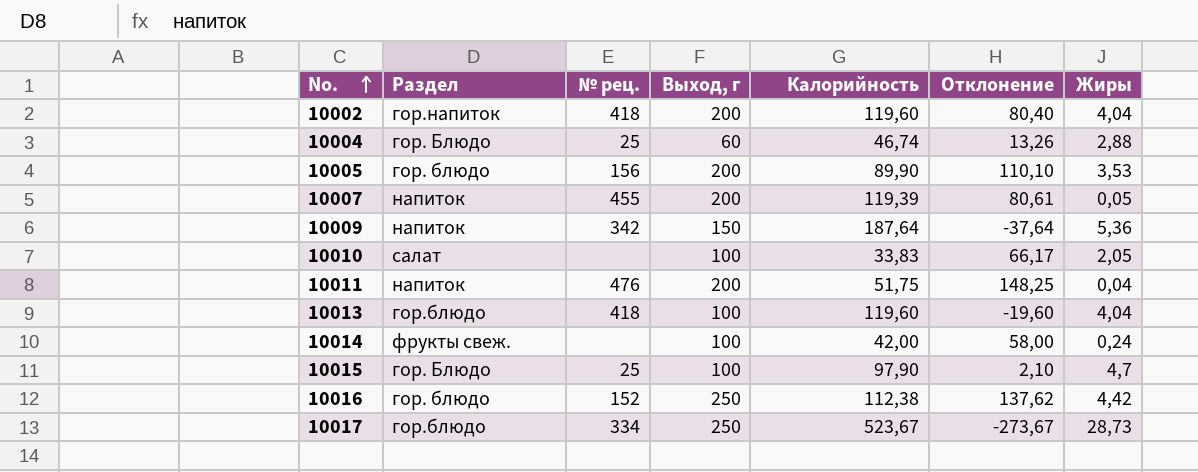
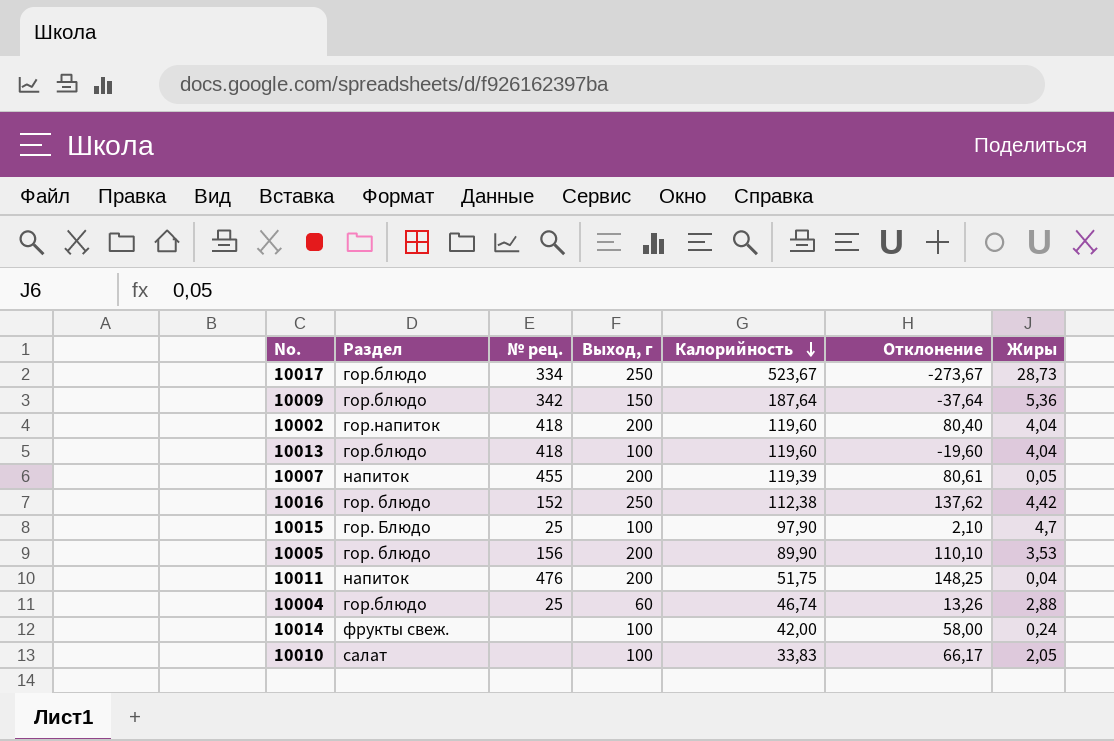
row order: No. ascending -> Калорийность descending
10009 | Раздел: напиток -> гор.блюдо
10004 | Раздел: гор. Блюдо -> гор.блюдо

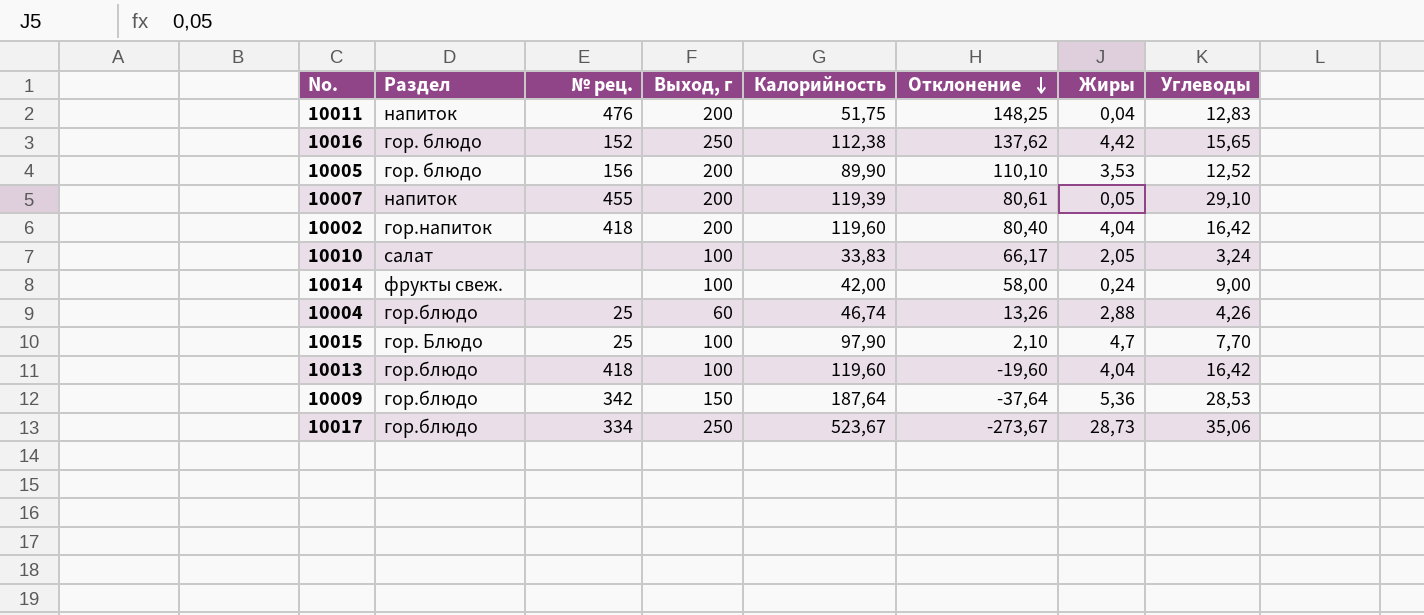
row order: Калорийность descending -> Отклонение descending
column Углеводы | position: none -> 8

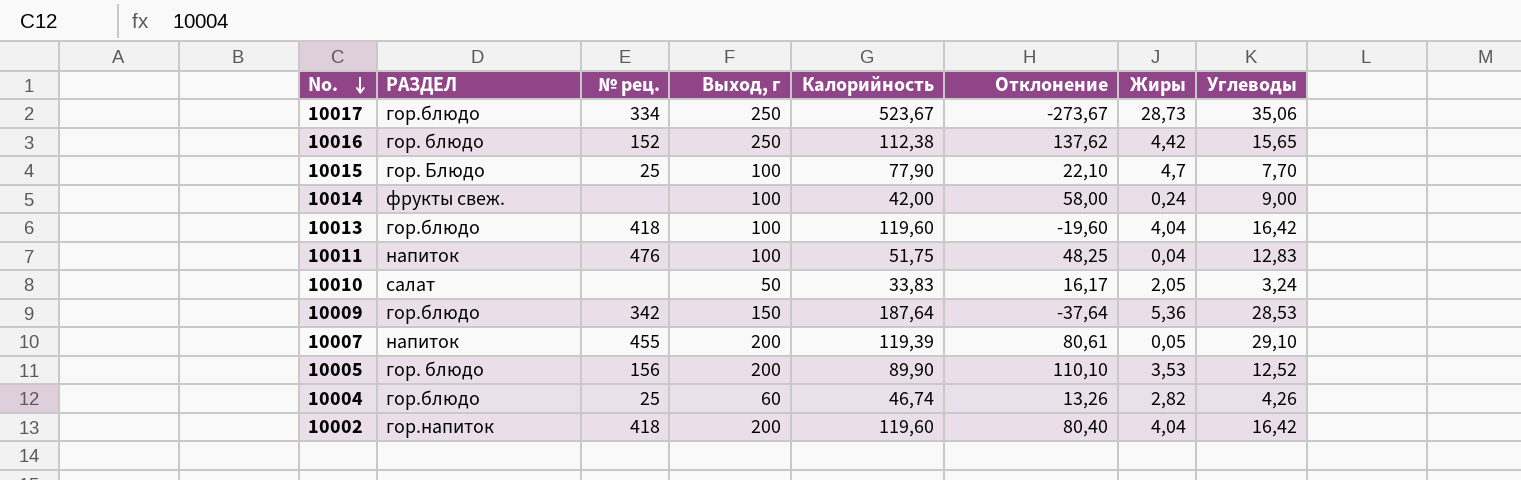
row order: Отклонение descending -> No. descending
column name: Раздел -> РАЗДЕЛ
10015 | Калорийность: 97,90 -> 77,90
10015 | Отклонение: 2,10 -> 22,10
10011 | Выход, г: 200 -> 100
10011 | Отклонение: 148,25 -> 48,25
10010 | Выход, г: 100 -> 50
10010 | Отклонение: 66,17 -> 16,17
10004 | Жиры: 2,88 -> 2,82

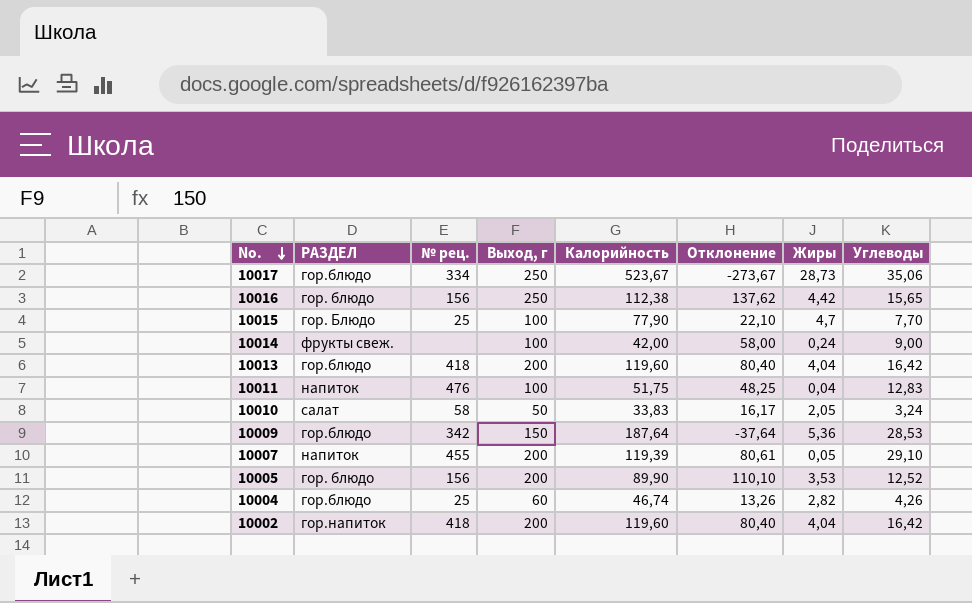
10016 | № рец.: 152 -> 156
10013 | Выход, г: 100 -> 200
10013 | Отклонение: -19,60 -> 80,40
10010 | № рец.: none -> 58

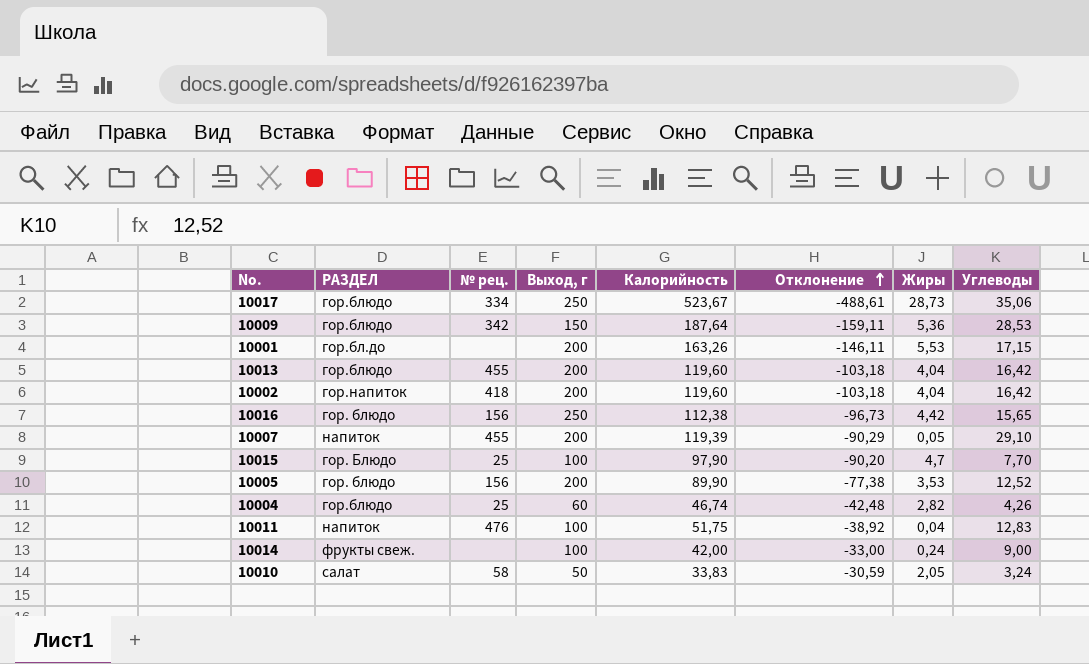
row order: No. descending -> Отклонение ascending
column Отклонение | formula: [Выход, г] - [Калорийность] -> [Углеводы] - [Калорийность]
row 10001: none -> гор.бл.до | none | 200 | 163,26 | -146,11 | 5,53 | 17,15
10013 | № рец.: 418 -> 455
10015 | Калорийность: 77,90 -> 97,90

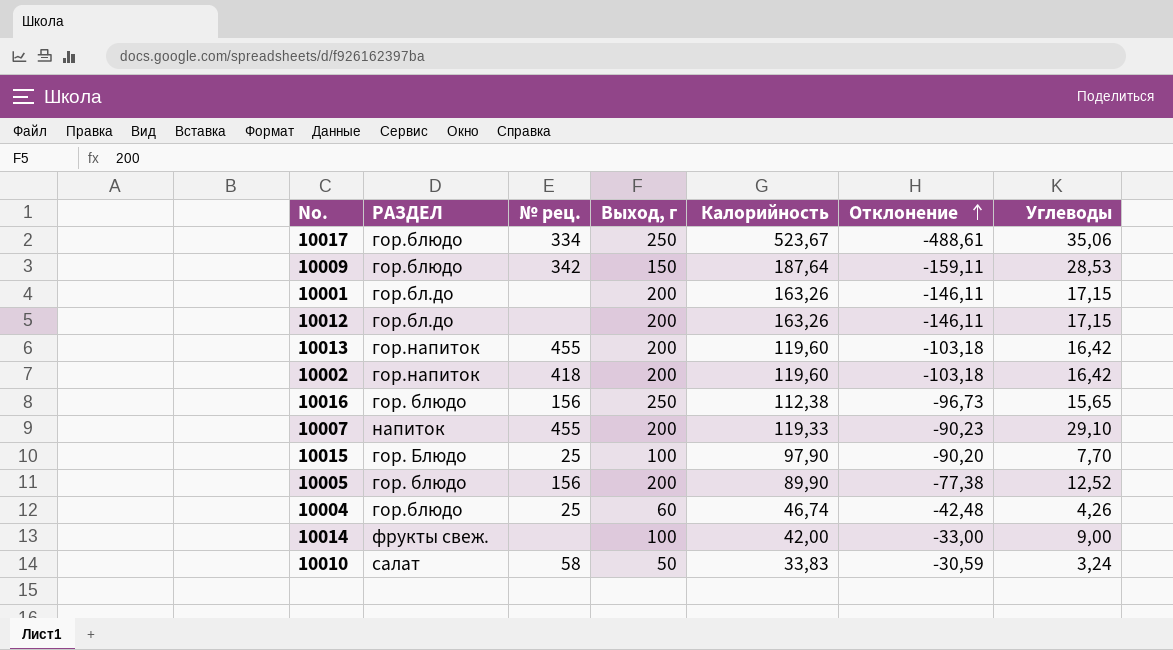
column Жиры | position: 7 -> none
row 10011: напиток | 476 | 100 | 51,75 | -38,92 | 0,04 | 12,83 -> none
row 10012: none -> гор.бл.до | none | 200 | 163,26 | -146,11 | 17,15
10013 | РАЗДЕЛ: гор.блюдо -> гор.напиток
10007 | Калорийность: 119,39 -> 119,33
10007 | Отклонение: -90,29 -> -90,23

